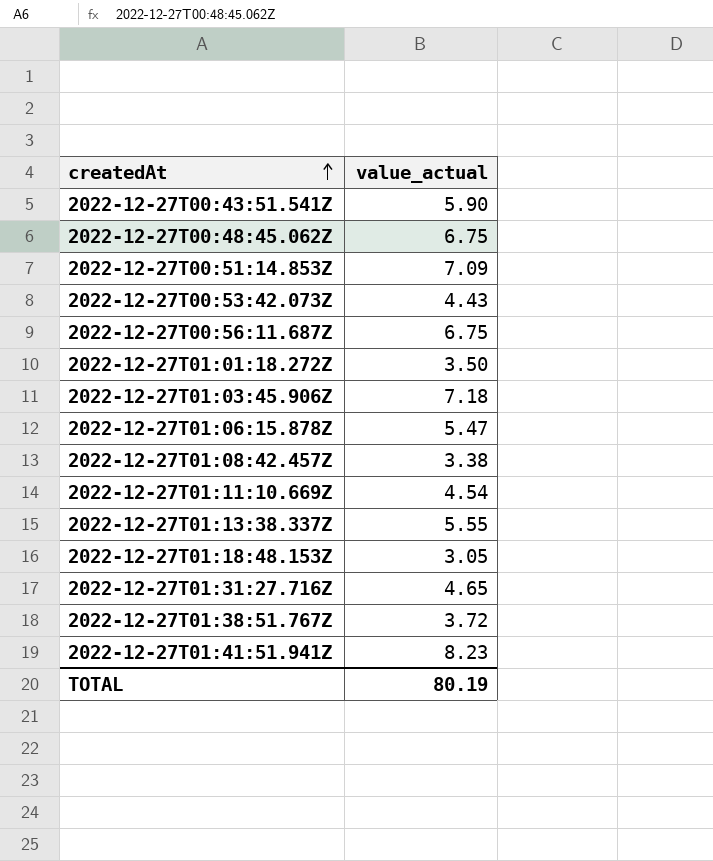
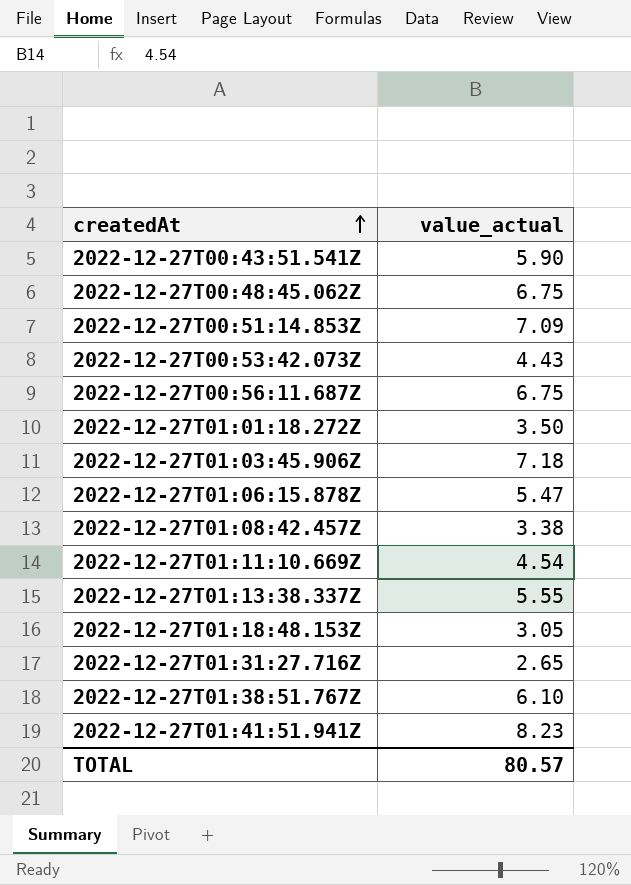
2022-12-27T01:31:27.716Z | value_actual: 4.65 -> 2.65
2022-12-27T01:38:51.767Z | value_actual: 3.72 -> 6.10
TOTAL | value_actual: 80.19 -> 80.57

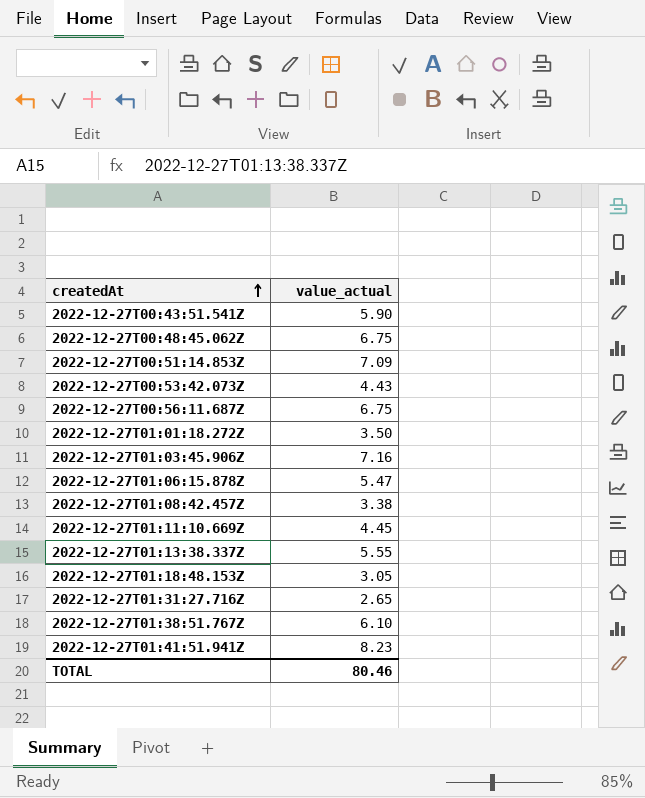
2022-12-27T01:03:45.906Z | value_actual: 7.18 -> 7.16
2022-12-27T01:11:10.669Z | value_actual: 4.54 -> 4.45
TOTAL | value_actual: 80.57 -> 80.46

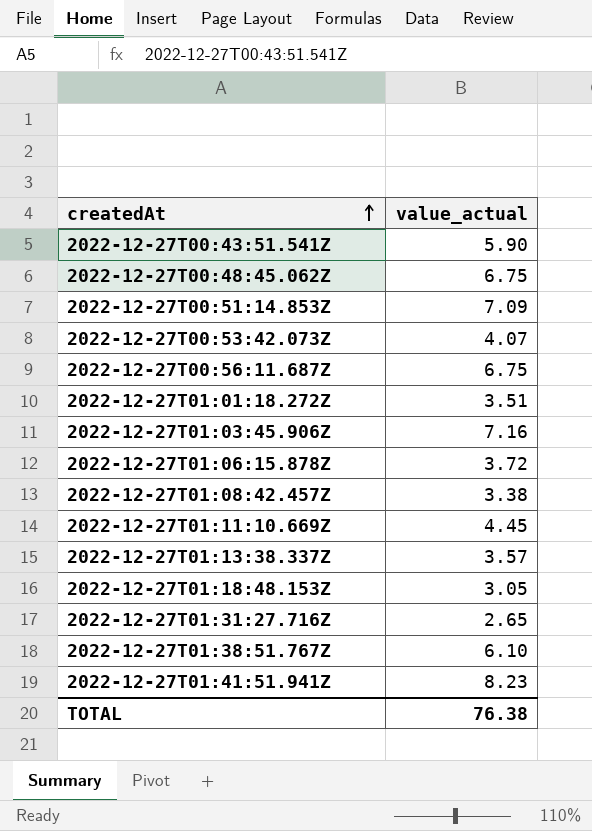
2022-12-27T00:53:42.073Z | value_actual: 4.43 -> 4.07
2022-12-27T01:01:18.272Z | value_actual: 3.50 -> 3.51
2022-12-27T01:06:15.878Z | value_actual: 5.47 -> 3.72
2022-12-27T01:13:38.337Z | value_actual: 5.55 -> 3.57
TOTAL | value_actual: 80.46 -> 76.38

